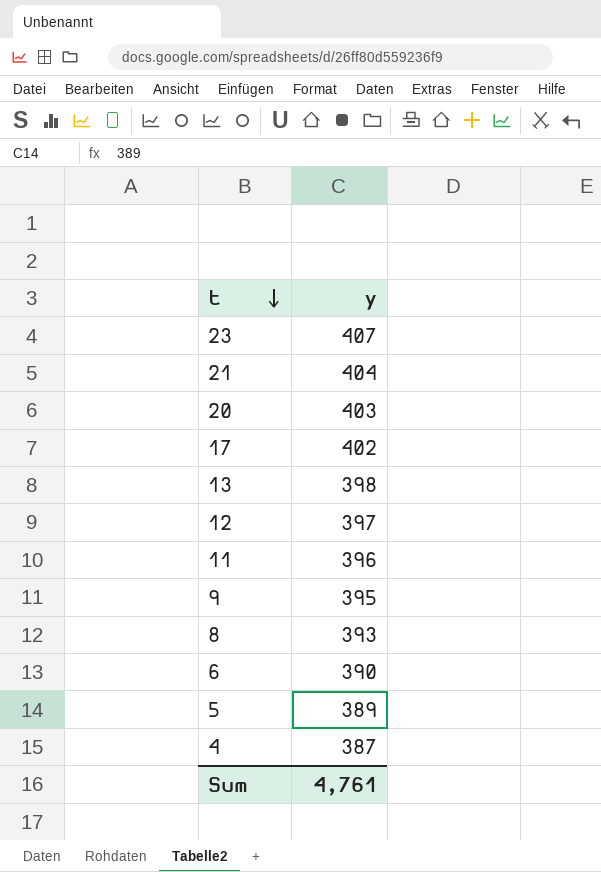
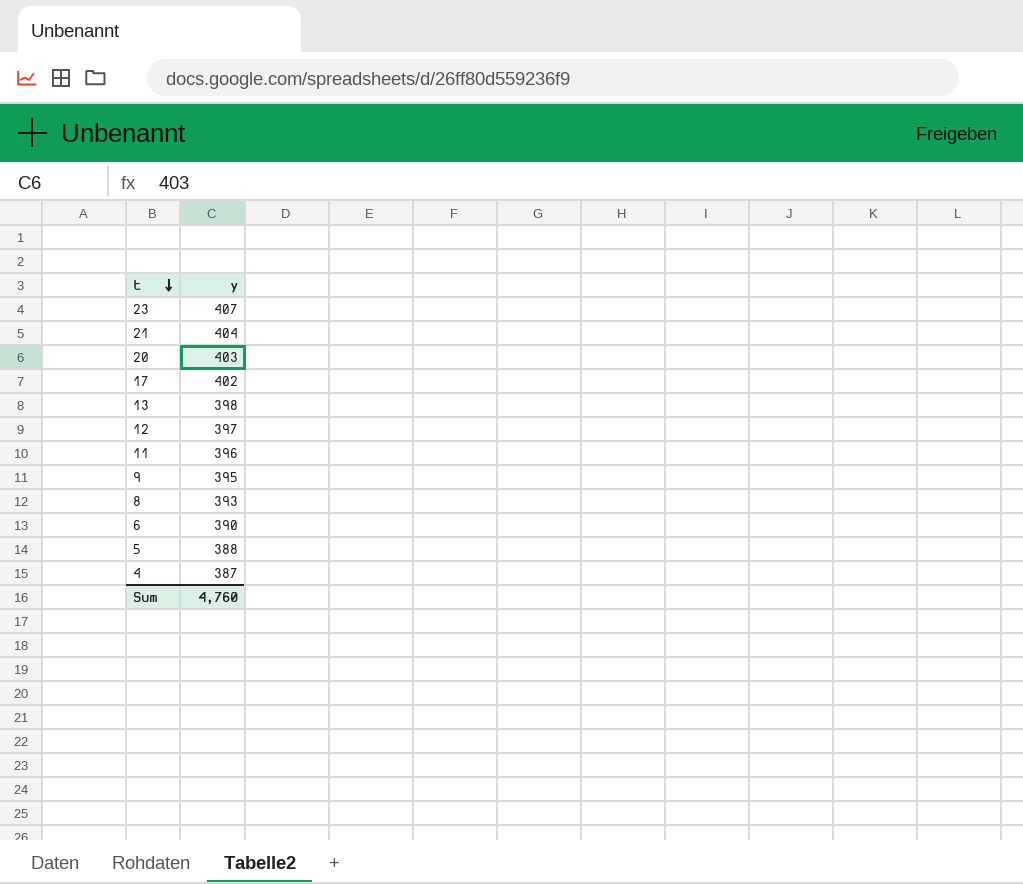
5 | y: 389 -> 388
Sum | y: 4,761 -> 4,760

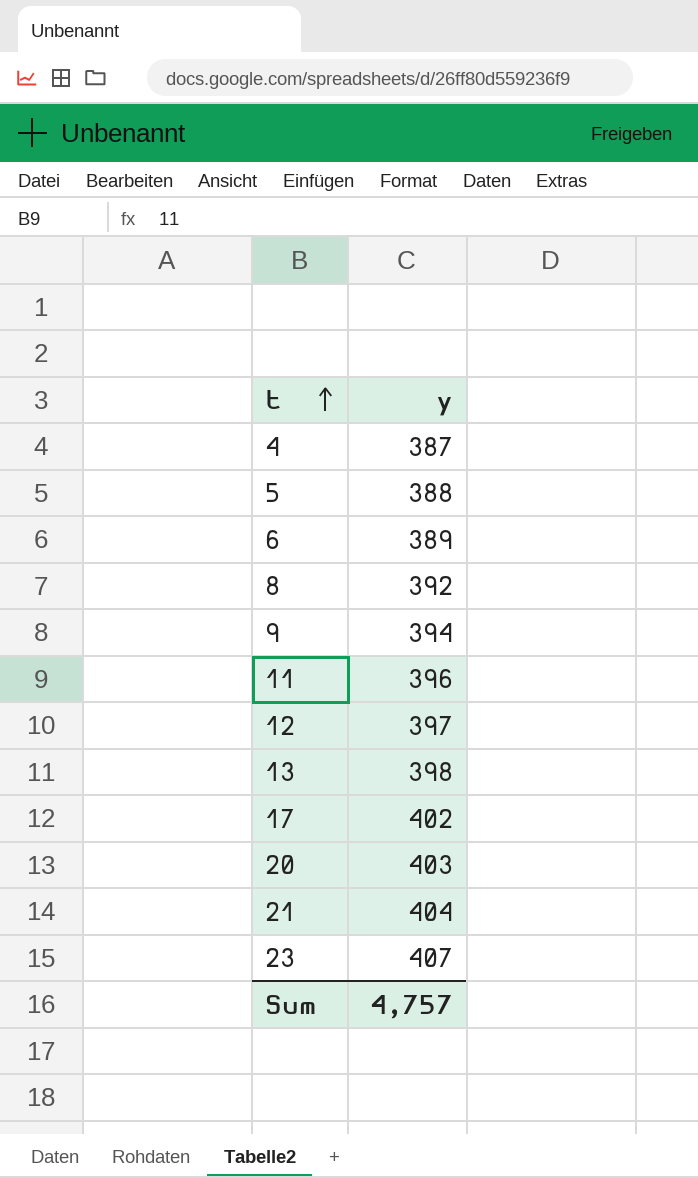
row order: t descending -> t ascending
6 | y: 390 -> 389
8 | y: 393 -> 392
9 | y: 395 -> 394
Sum | y: 4,760 -> 4,757

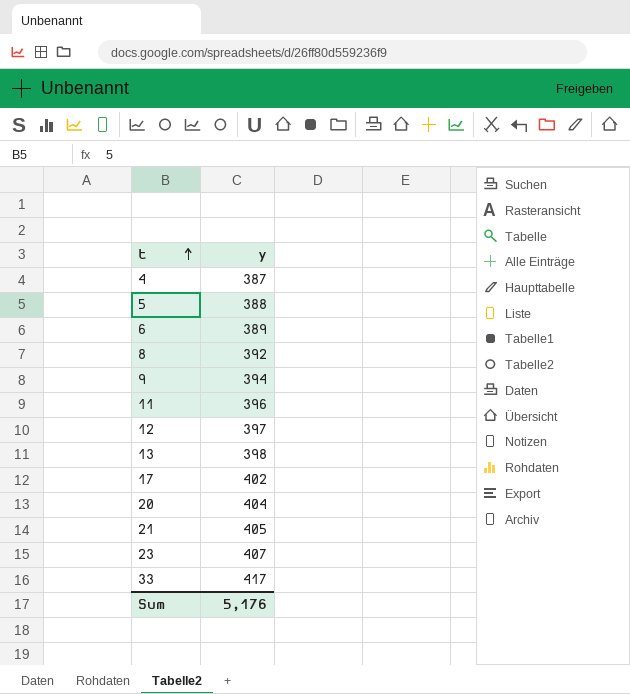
20 | y: 403 -> 404
21 | y: 404 -> 405
row 33: none -> 417
Sum | y: 4,757 -> 5,176

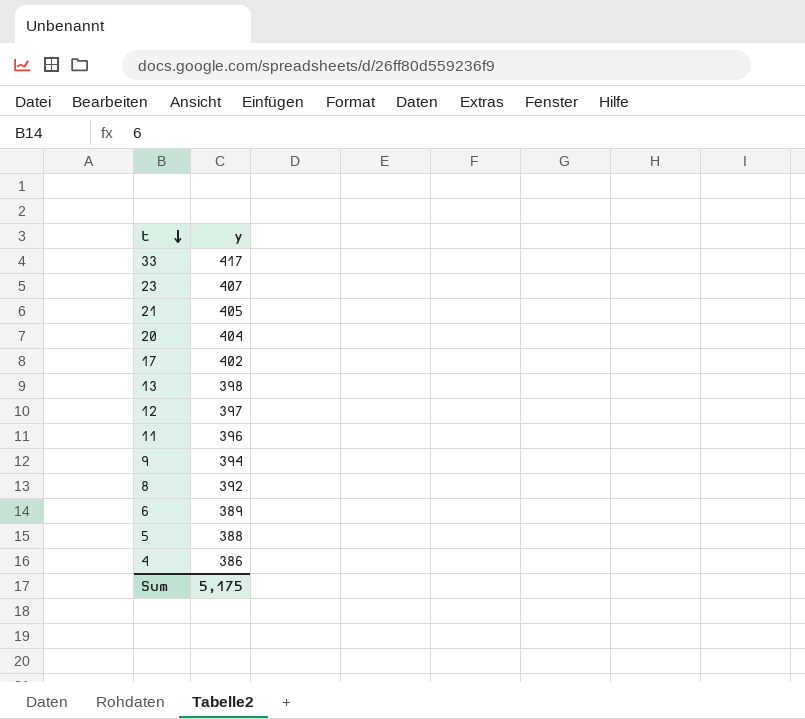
row order: t ascending -> t descending
4 | y: 387 -> 386
Sum | y: 5,176 -> 5,175

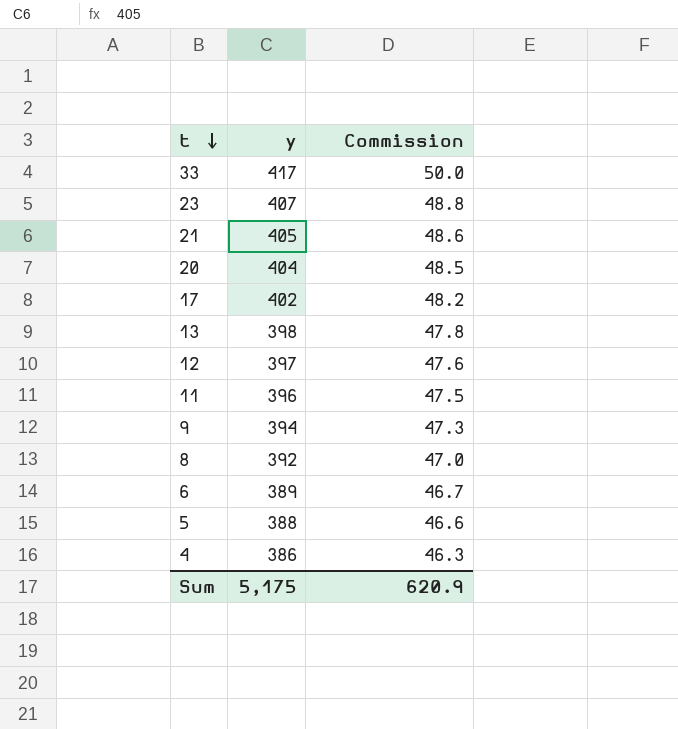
column Commission | formula: none -> [y] * 0.12

